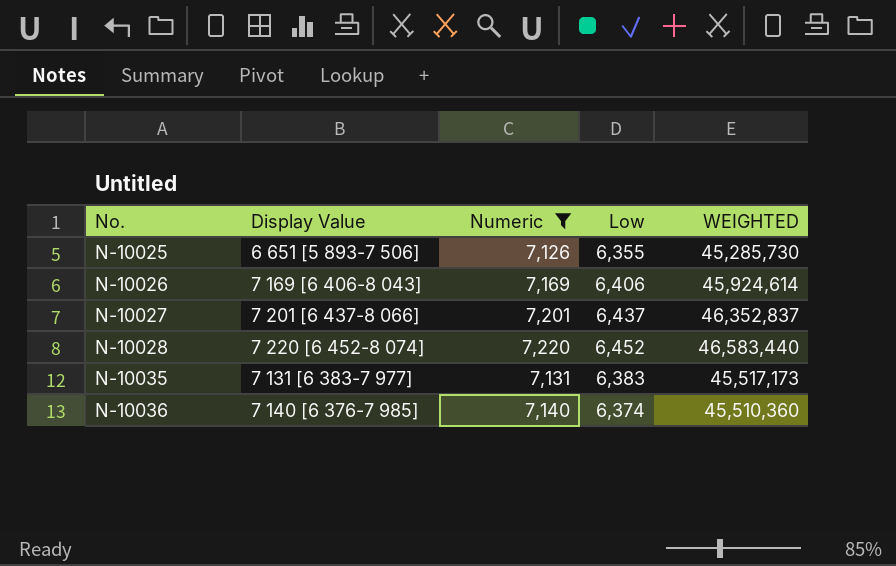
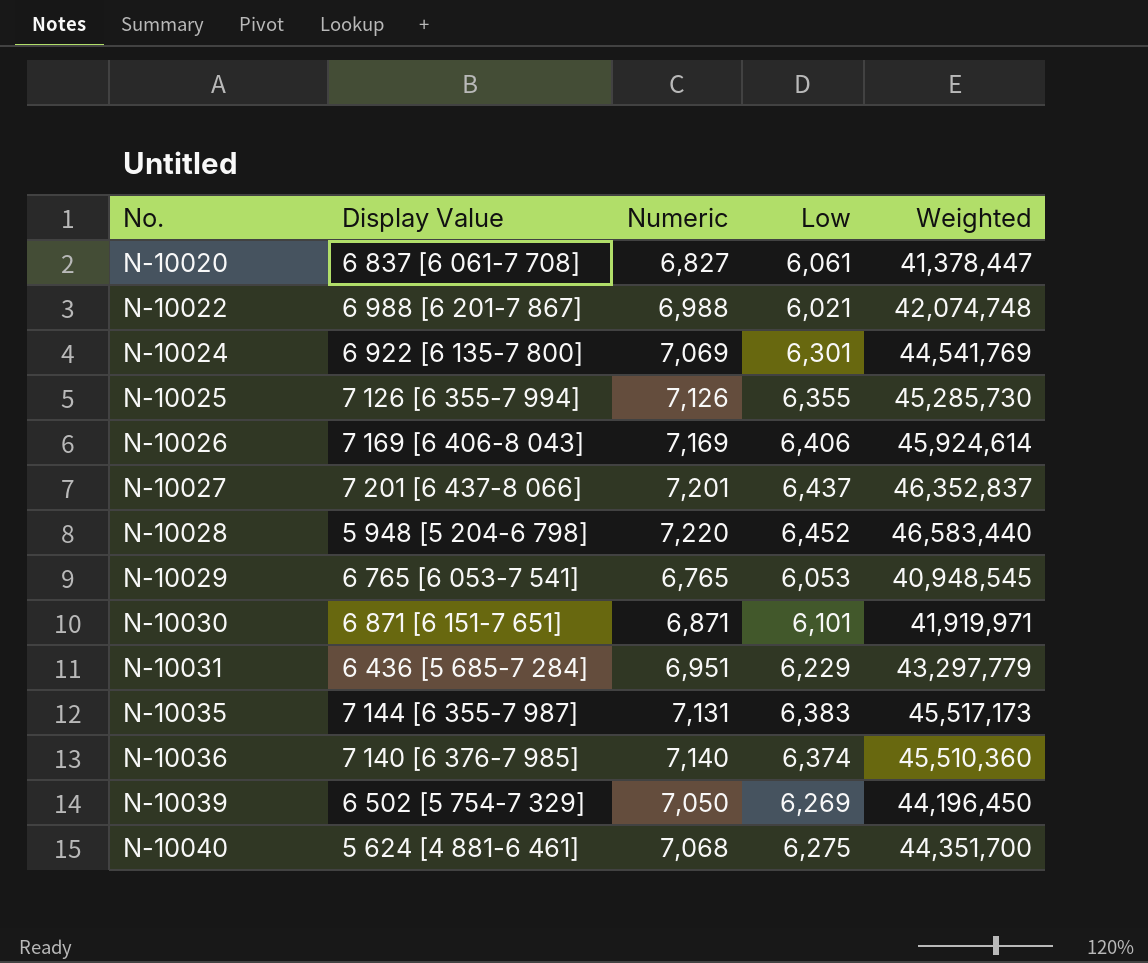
filter: Numeric >= 7,126 -> none
column name: WEIGHTED -> Weighted
N-10025 | Display Value: 6 651 [5 893-7 506] -> 7 126 [6 355-7 994]
N-10028 | Display Value: 7 220 [6 452-8 074] -> 5 948 [5 204-6 798]
N-10035 | Display Value: 7 131 [6 383-7 977] -> 7 144 [6 355-7 987]

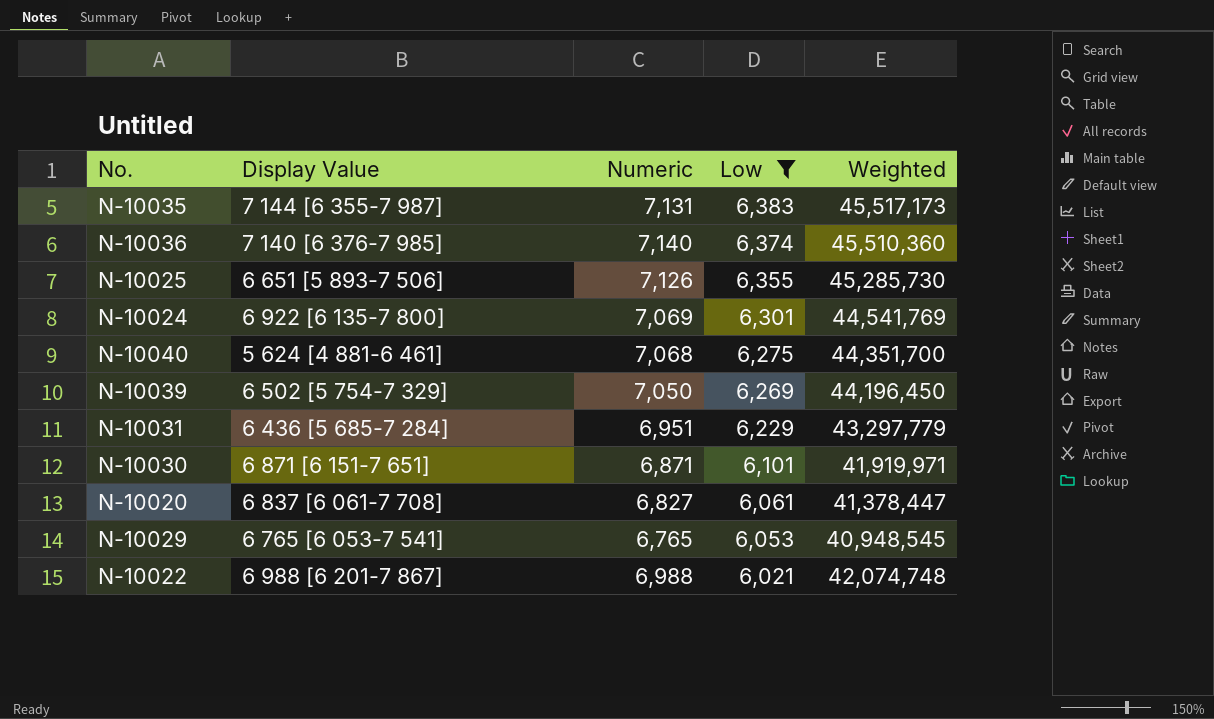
filter: none -> Low <= 6,383
row order: No. ascending -> Low descending
N-10025 | Display Value: 7 126 [6 355-7 994] -> 6 651 [5 893-7 506]

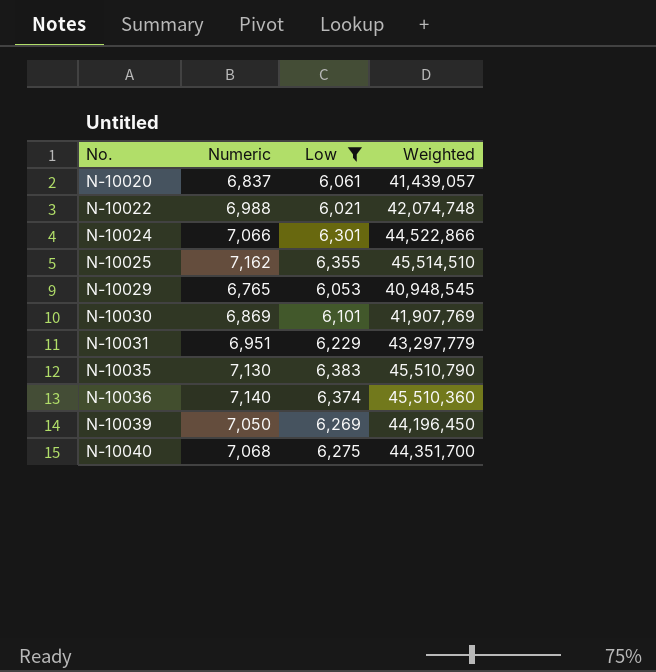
row order: Low descending -> No. ascending
column Display Value | position: 2 -> none
N-10020 | Numeric: 6,827 -> 6,837
N-10020 | Weighted: 41,378,447 -> 41,439,057
N-10024 | Numeric: 7,069 -> 7,066
N-10024 | Weighted: 44,541,769 -> 44,522,866
N-10025 | Numeric: 7,126 -> 7,162
N-10025 | Weighted: 45,285,730 -> 45,514,510
N-10030 | Numeric: 6,871 -> 6,869
N-10030 | Weighted: 41,919,971 -> 41,907,769
N-10035 | Numeric: 7,131 -> 7,130
N-10035 | Weighted: 45,517,173 -> 45,510,790

